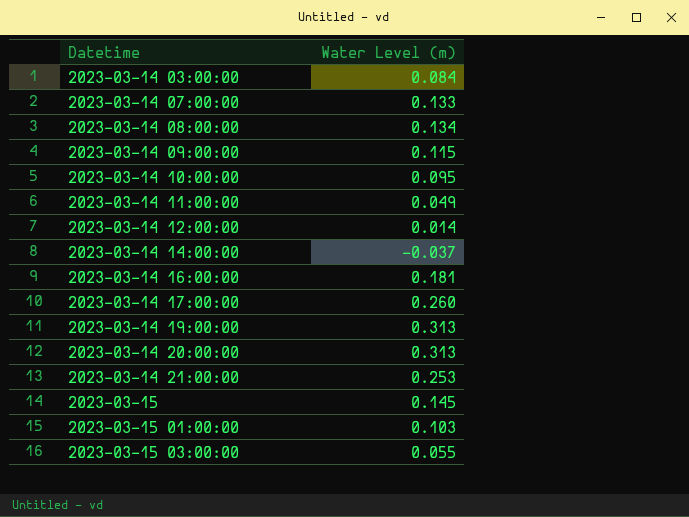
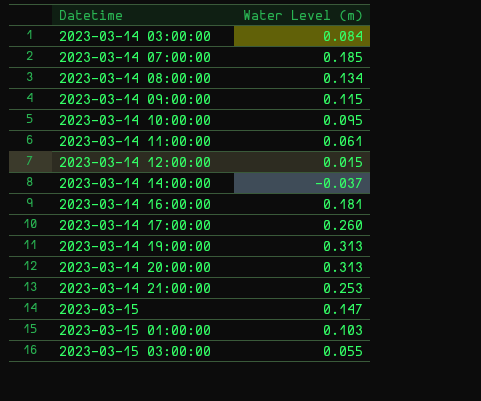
2023-03-14 07:00:00 | Water Level (m): 0.133 -> 0.185
2023-03-14 11:00:00 | Water Level (m): 0.049 -> 0.061
2023-03-14 12:00:00 | Water Level (m): 0.014 -> 0.015
2023-03-15 | Water Level (m): 0.145 -> 0.147

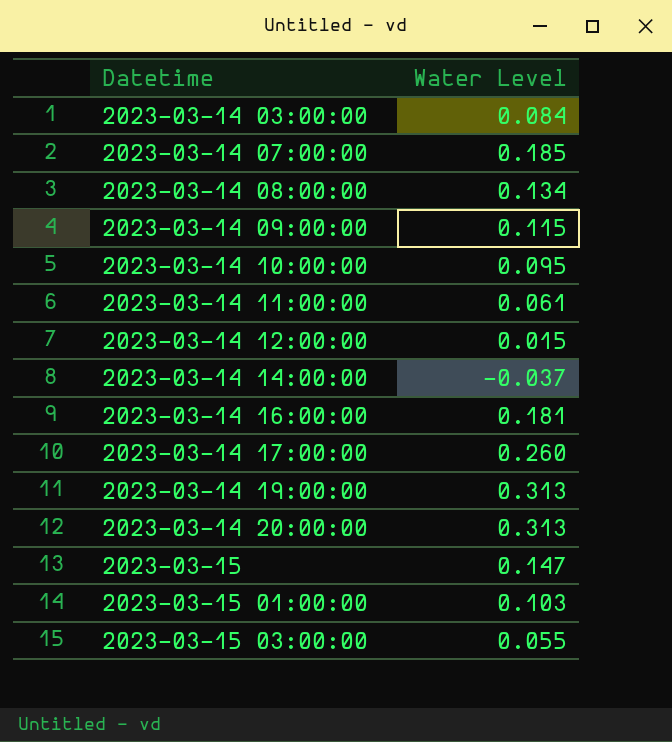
column name: Water Level (m) -> Water Level
row 2023-03-14 21:00:00: 0.253 -> none

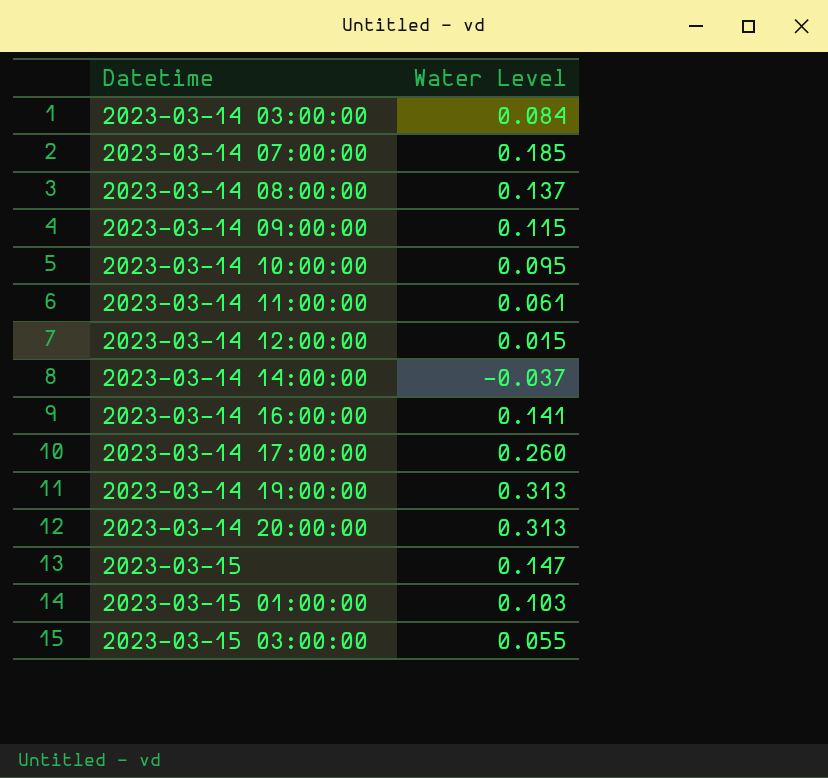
2023-03-14 08:00:00 | Water Level: 0.134 -> 0.137
2023-03-14 16:00:00 | Water Level: 0.181 -> 0.141

